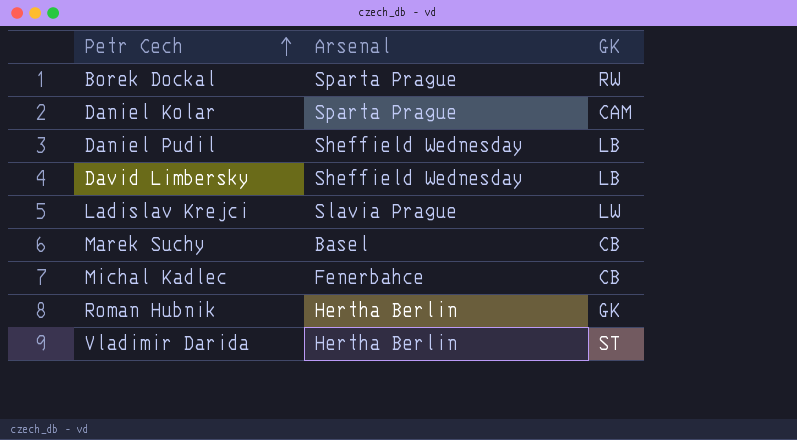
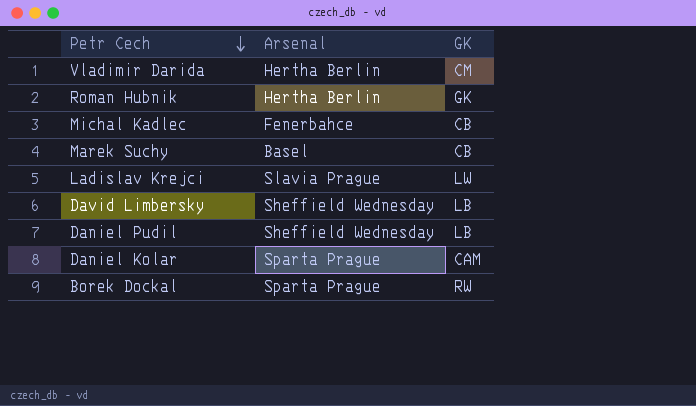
row order: Petr Cech ascending -> Petr Cech descending
Vladimir Darida | GK: ST -> CM

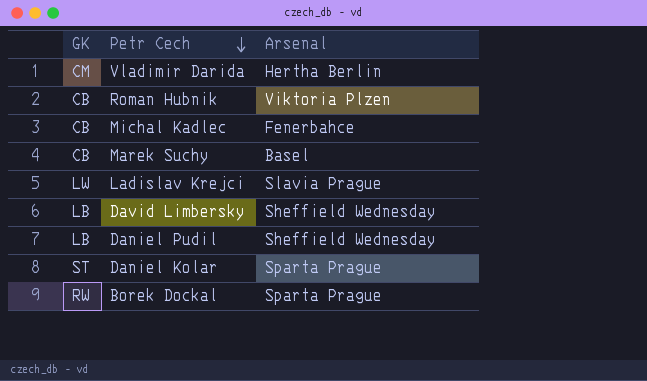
column GK | position: 3 -> 1
Roman Hubnik | GK: GK -> CB
Roman Hubnik | Arsenal: Hertha Berlin -> Viktoria Plzen
Daniel Kolar | GK: CAM -> ST

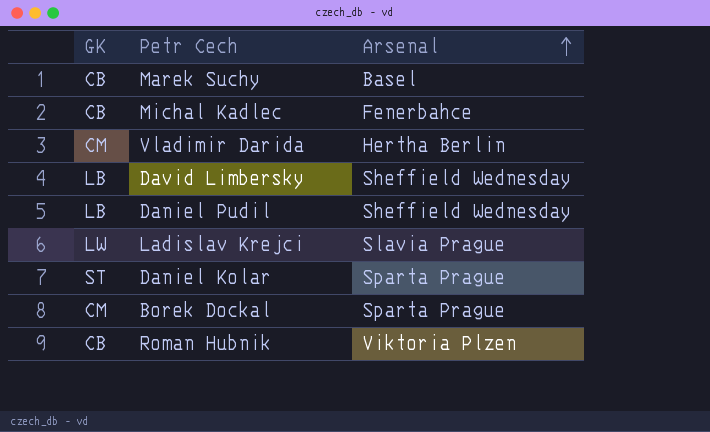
row order: Petr Cech descending -> Arsenal ascending
Borek Dockal | GK: RW -> CM

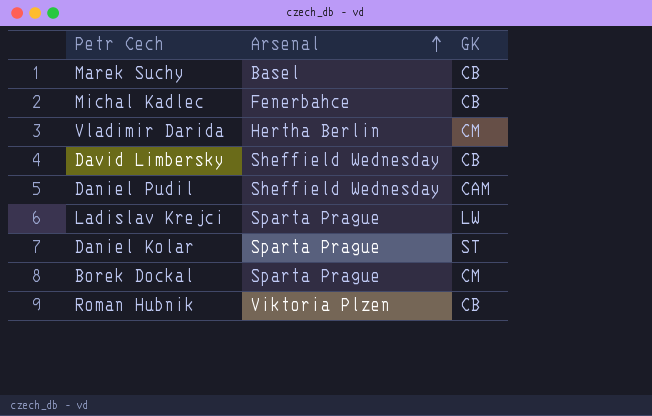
column GK | position: 1 -> 3
David Limbersky | GK: LB -> CB
Daniel Pudil | GK: LB -> CAM
Ladislav Krejci | Arsenal: Slavia Prague -> Sparta Prague

